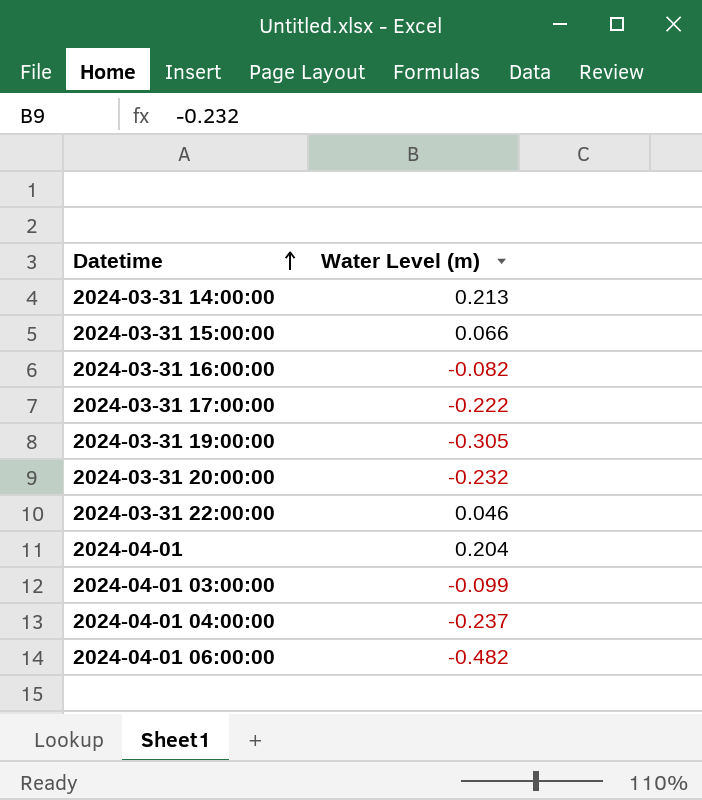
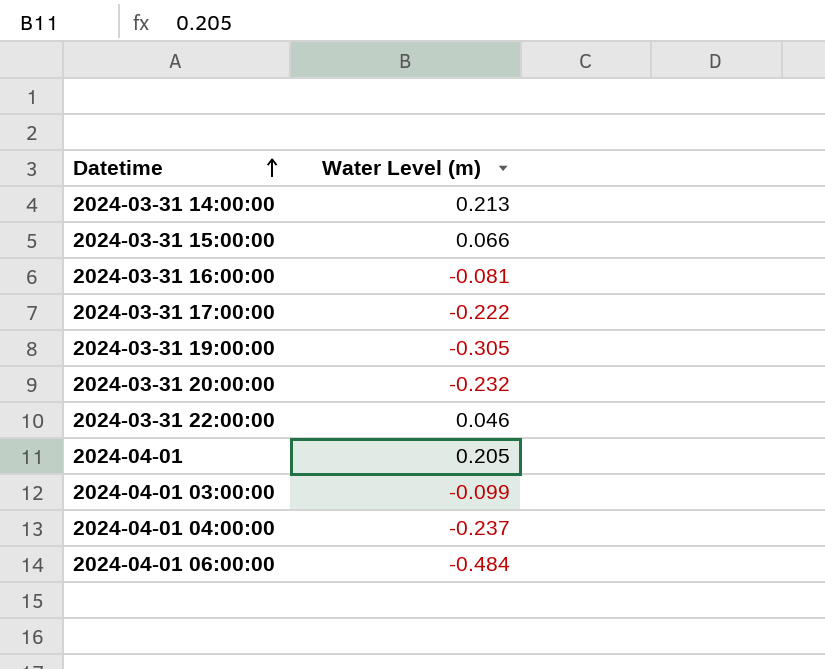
2024-03-31 16:00:00 | Water Level (m): -0.082 -> -0.081
2024-04-01 | Water Level (m): 0.204 -> 0.205
2024-04-01 06:00:00 | Water Level (m): -0.482 -> -0.484

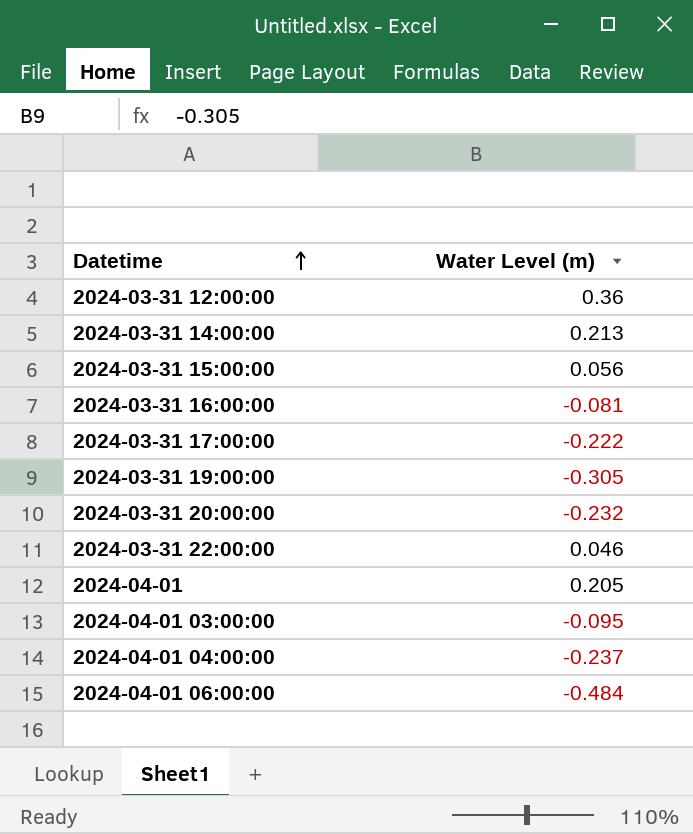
row 2024-03-31 12:00:00: none -> 0.36
2024-03-31 15:00:00 | Water Level (m): 0.066 -> 0.056
2024-04-01 03:00:00 | Water Level (m): -0.099 -> -0.095

